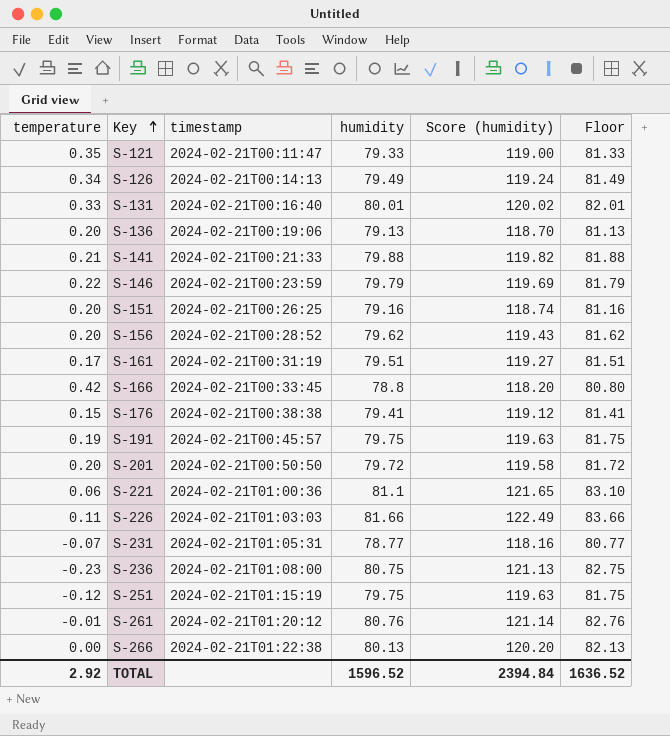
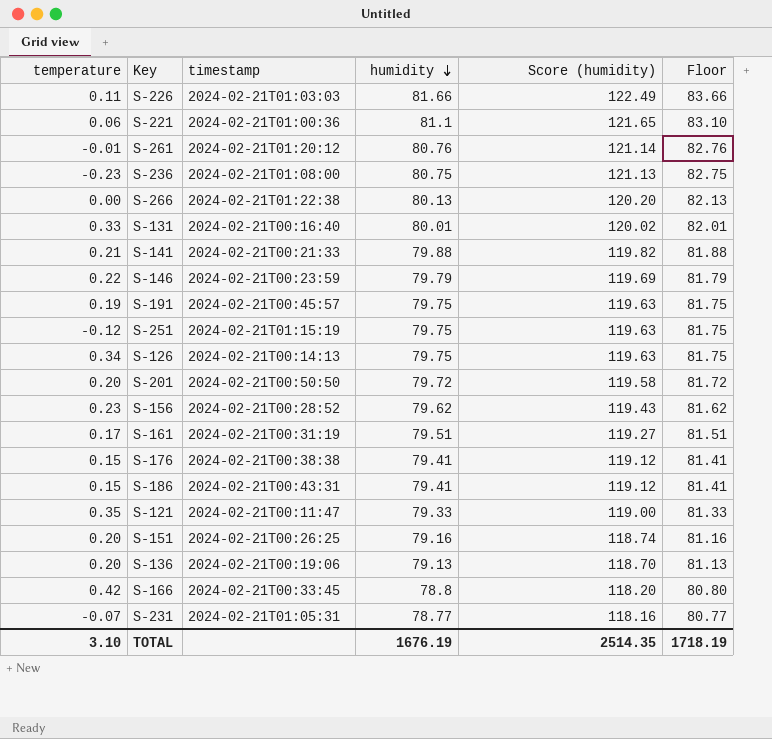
row order: Key ascending -> humidity descending
S-126 | humidity: 79.49 -> 79.75
S-126 | Score (humidity): 119.24 -> 119.63
S-126 | Floor: 81.49 -> 81.75
S-156 | temperature: 0.20 -> 0.23
row S-186: none -> 0.15 | 2024-02-21T00:43:31 | 79.41 | 119.12 | 81.41
TOTAL | temperature: 2.92 -> 3.10
TOTAL | humidity: 1596.52 -> 1676.19
TOTAL | Score (humidity): 2394.84 -> 2514.35
TOTAL | Floor: 1636.52 -> 1718.19

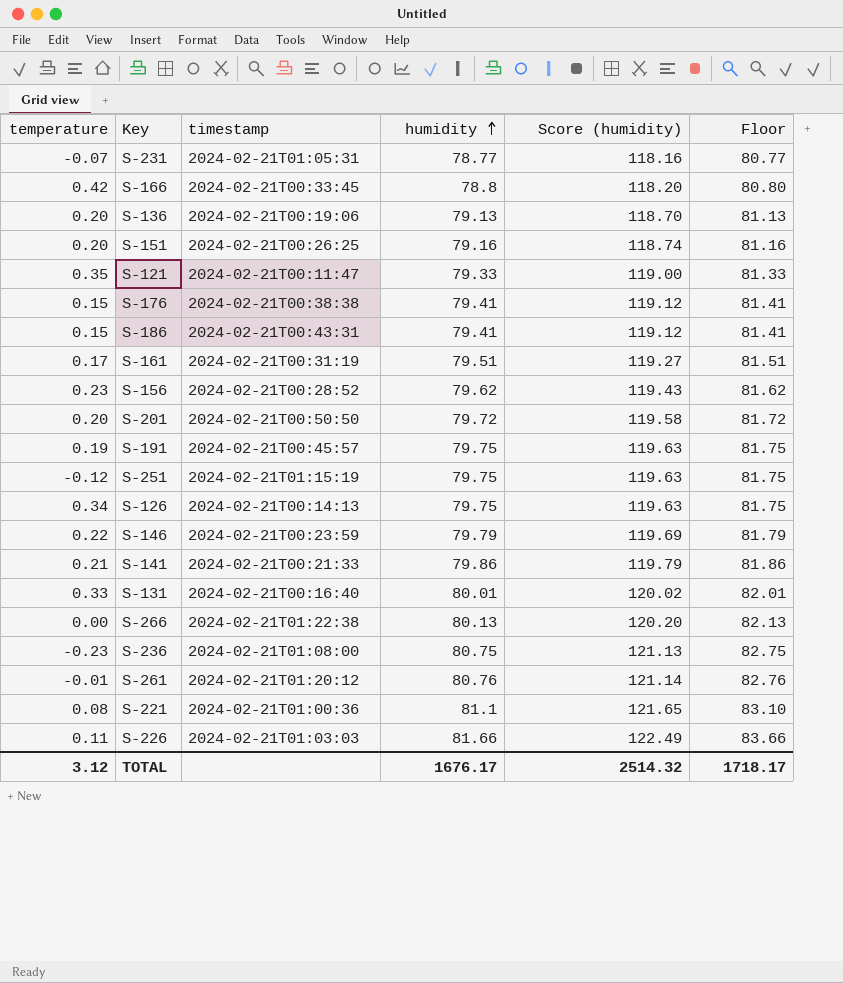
row order: humidity descending -> humidity ascending
S-141 | humidity: 79.88 -> 79.86
S-141 | Score (humidity): 119.82 -> 119.79
S-141 | Floor: 81.88 -> 81.86
S-221 | temperature: 0.06 -> 0.08
TOTAL | temperature: 3.10 -> 3.12
TOTAL | humidity: 1676.19 -> 1676.17
TOTAL | Score (humidity): 2514.35 -> 2514.32
TOTAL | Floor: 1718.19 -> 1718.17

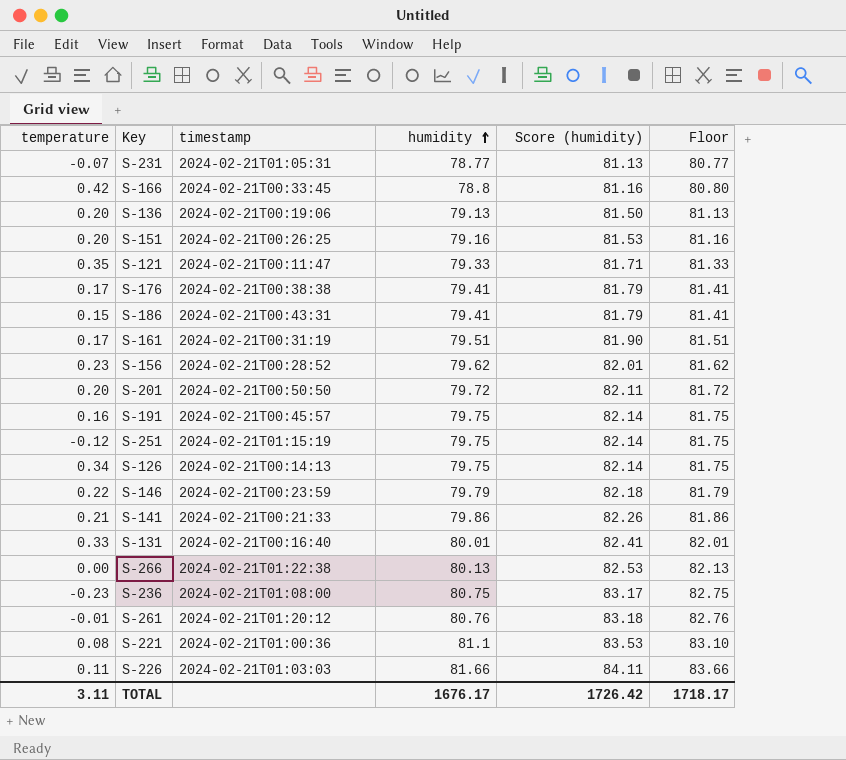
column Score (humidity) | formula: [humidity] * 1.5 -> [humidity] * 1.03
S-176 | temperature: 0.15 -> 0.17
S-191 | temperature: 0.19 -> 0.16
TOTAL | temperature: 3.12 -> 3.11
TOTAL | Score (humidity): 2514.32 -> 1726.42

